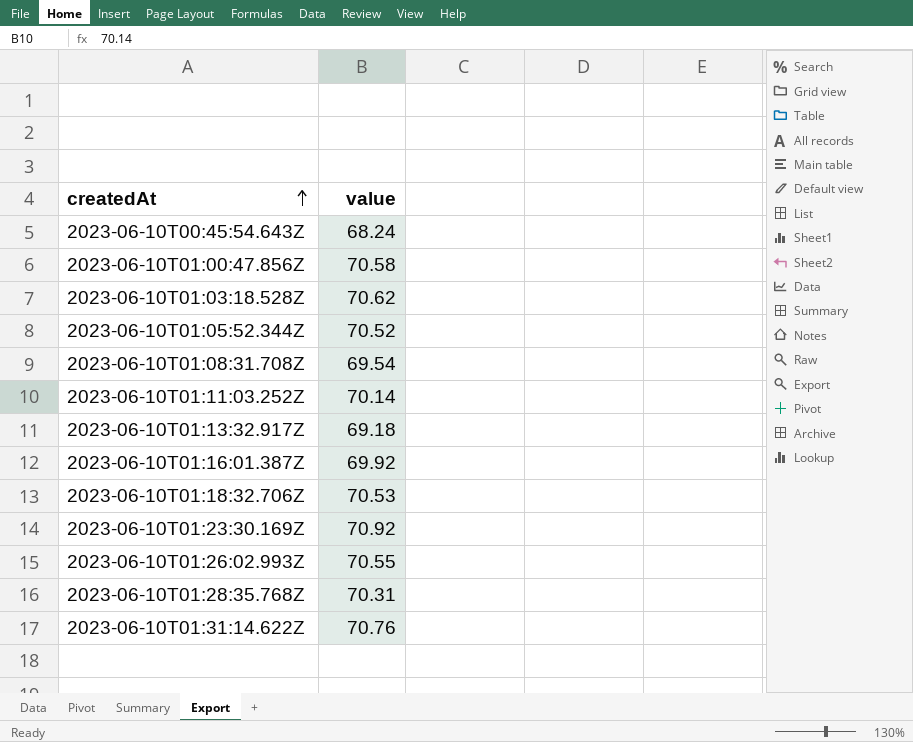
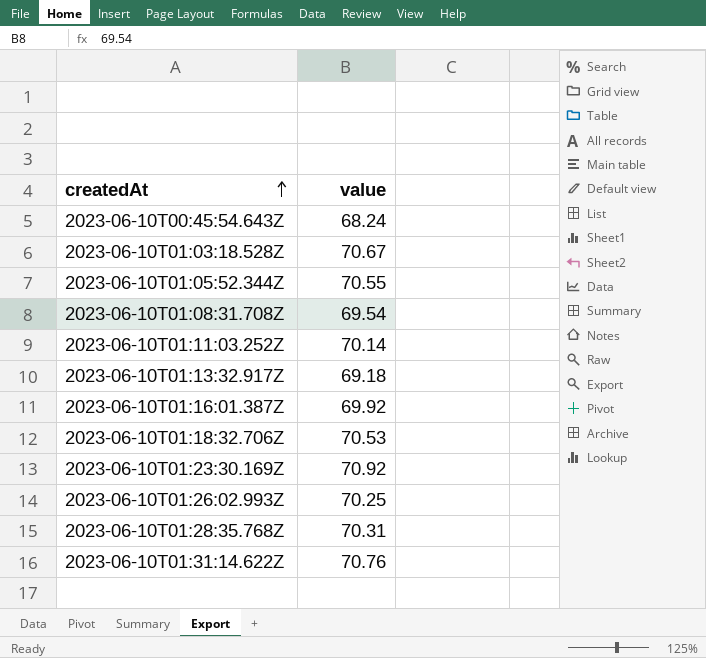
row 2023-06-10T01:00:47.856Z: 70.58 -> none
2023-06-10T01:03:18.528Z | value: 70.62 -> 70.67
2023-06-10T01:05:52.344Z | value: 70.52 -> 70.55
2023-06-10T01:26:02.993Z | value: 70.55 -> 70.25

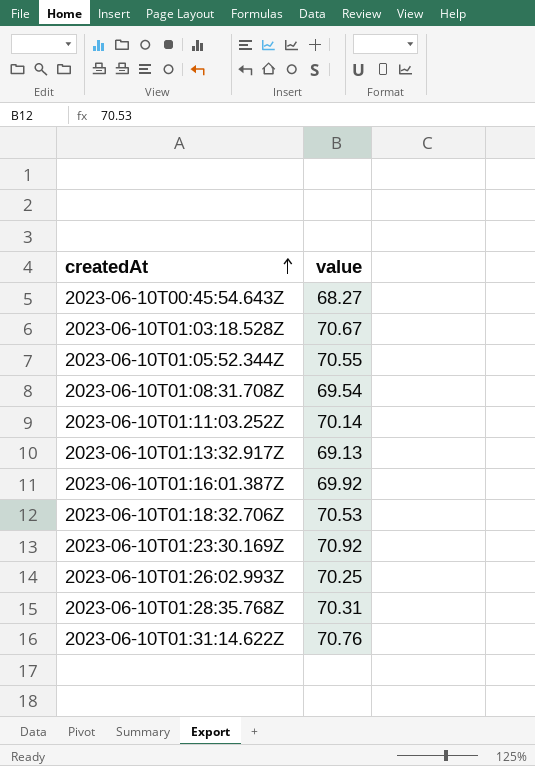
2023-06-10T00:45:54.643Z | value: 68.24 -> 68.27
2023-06-10T01:13:32.917Z | value: 69.18 -> 69.13

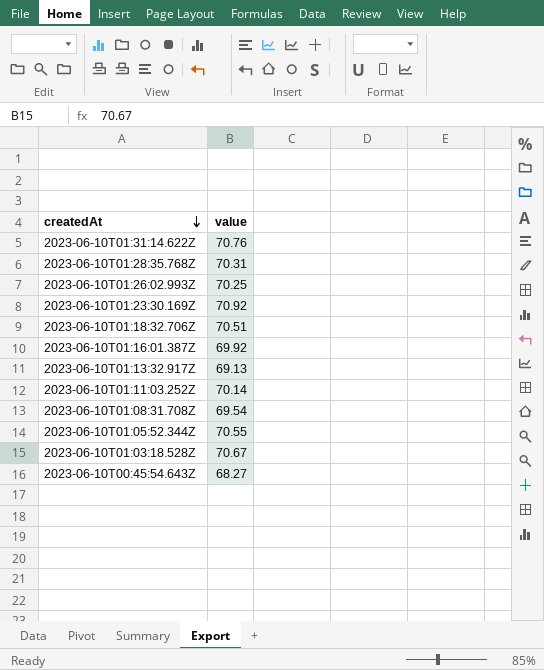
row order: createdAt ascending -> createdAt descending
2023-06-10T01:18:32.706Z | value: 70.53 -> 70.51

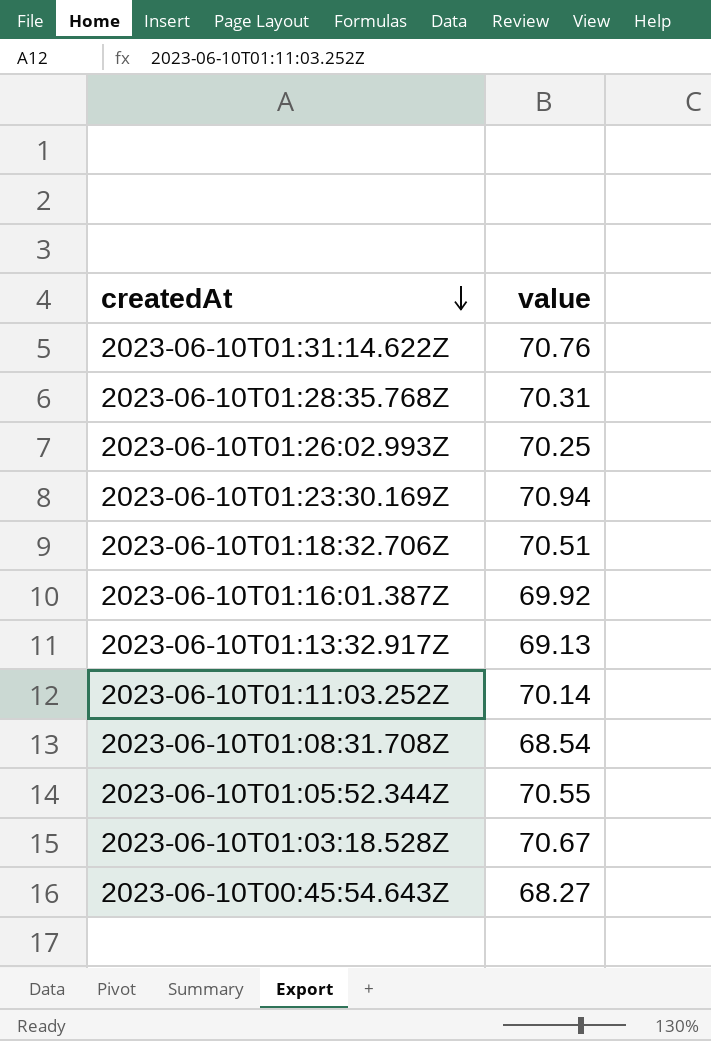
2023-06-10T01:23:30.169Z | value: 70.92 -> 70.94
2023-06-10T01:08:31.708Z | value: 69.54 -> 68.54

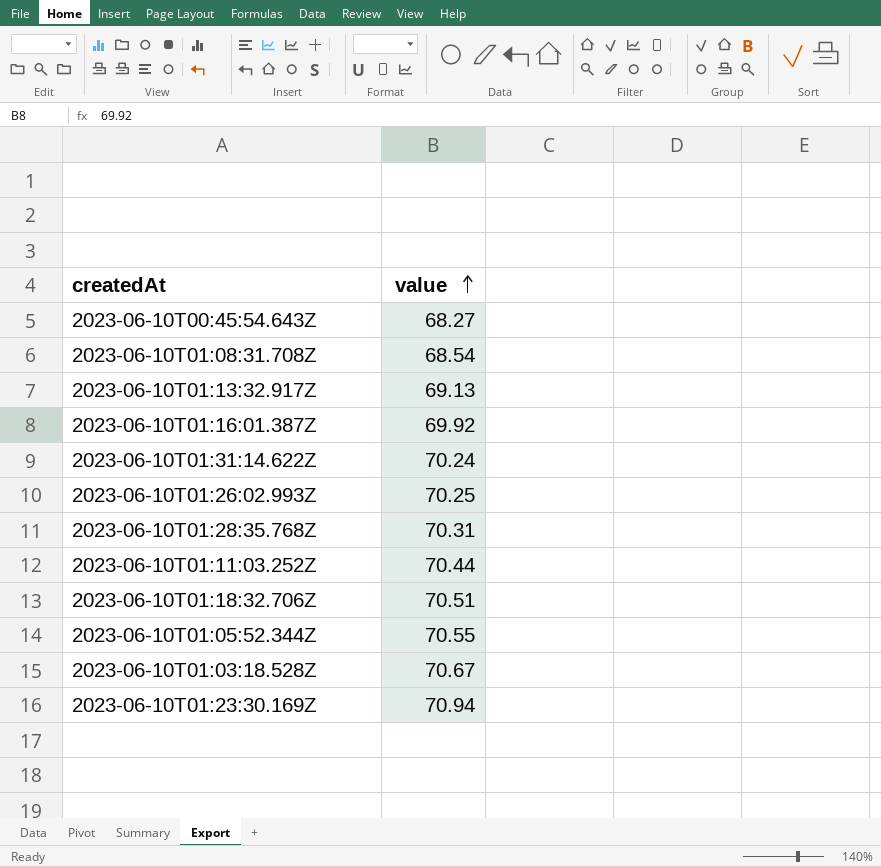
row order: createdAt descending -> value ascending
2023-06-10T01:31:14.622Z | value: 70.76 -> 70.24
2023-06-10T01:11:03.252Z | value: 70.14 -> 70.44

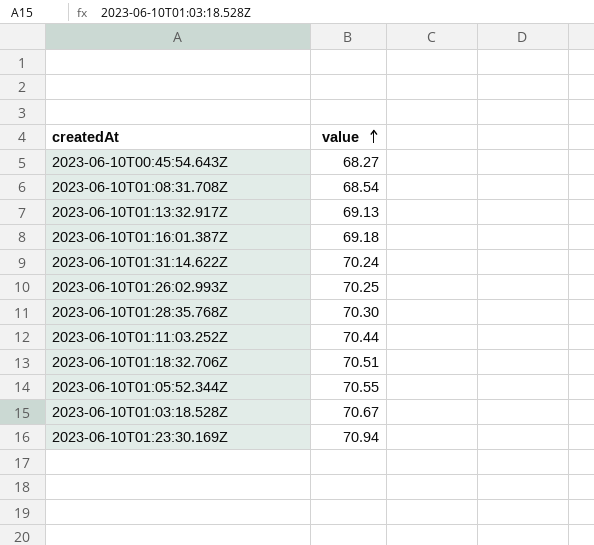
2023-06-10T01:16:01.387Z | value: 69.92 -> 69.18
2023-06-10T01:28:35.768Z | value: 70.31 -> 70.30

